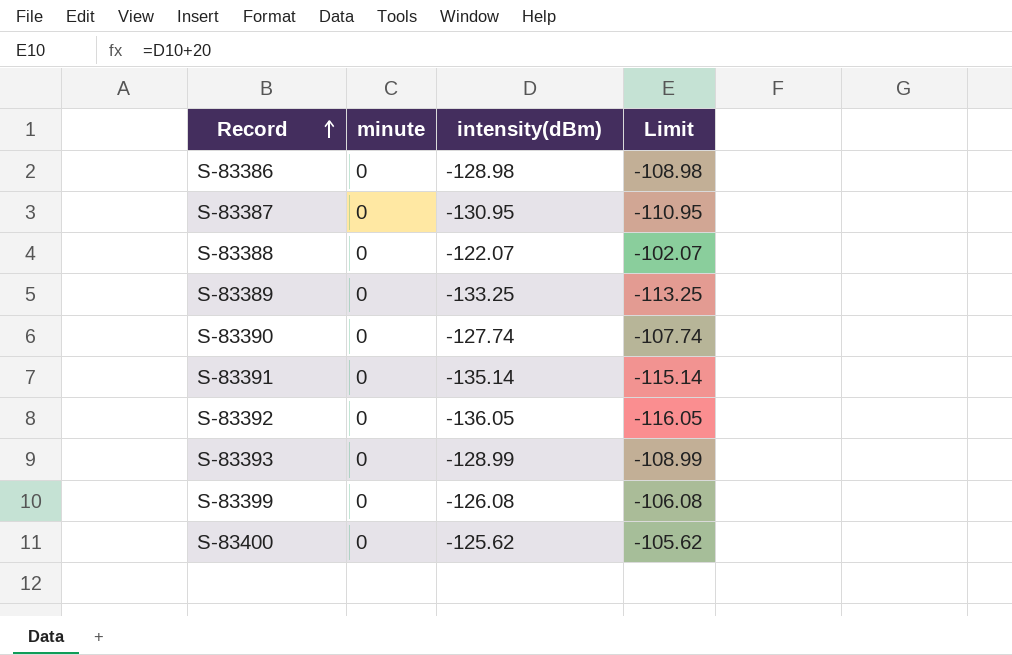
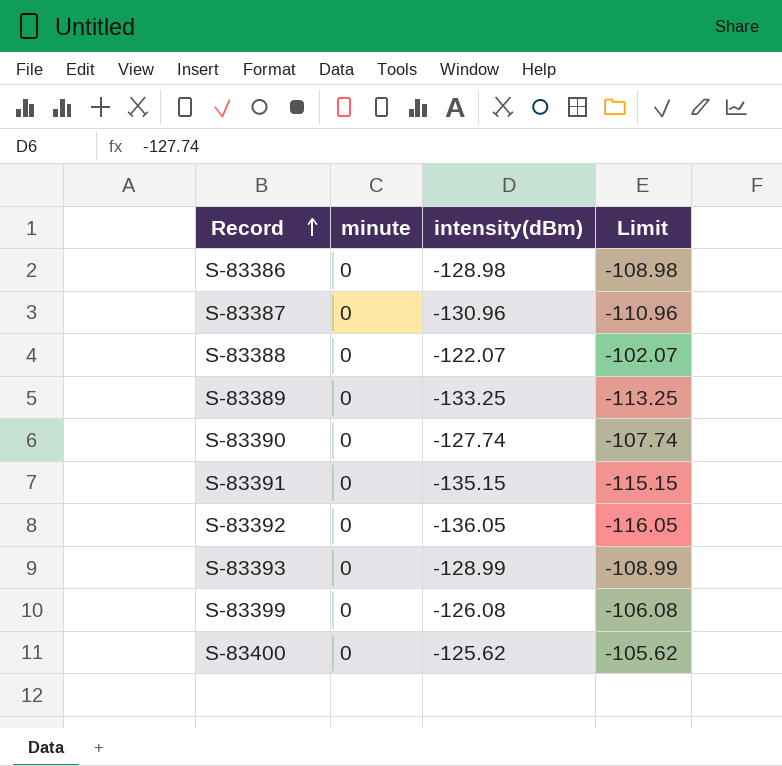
S-83387 | intensity(dBm): -130.95 -> -130.96
S-83387 | Limit: -110.95 -> -110.96
S-83391 | intensity(dBm): -135.14 -> -135.15
S-83391 | Limit: -115.14 -> -115.15

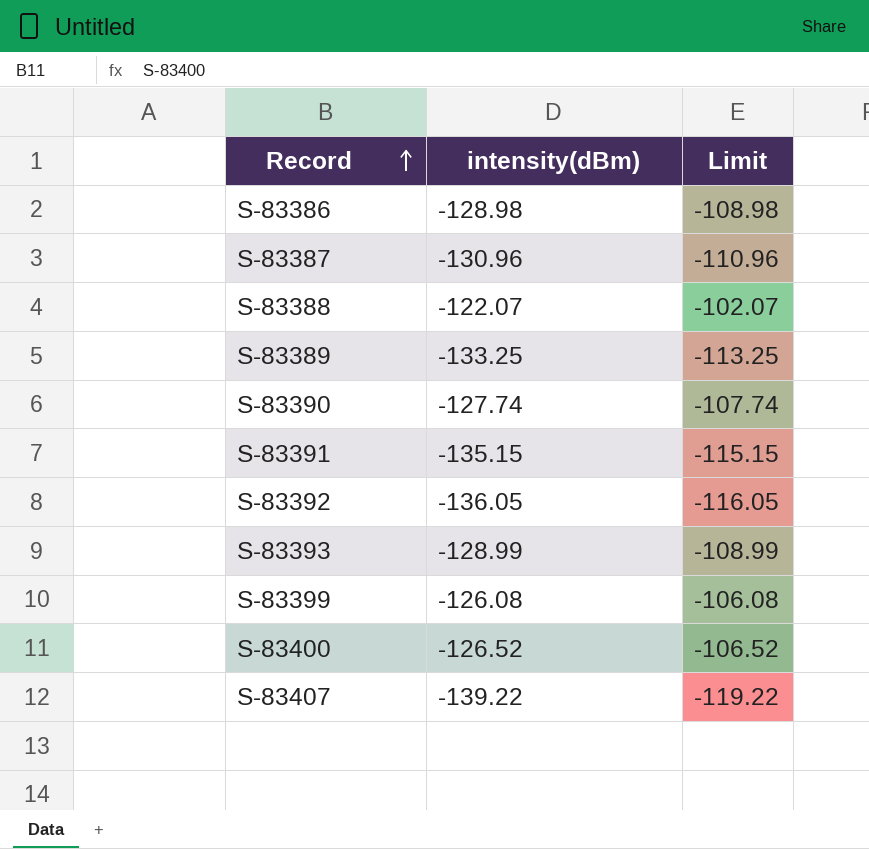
column minute | position: 2 -> none
S-83400 | intensity(dBm): -125.62 -> -126.52
S-83400 | Limit: -105.62 -> -106.52
row S-83407: none -> -139.22 | -119.22

